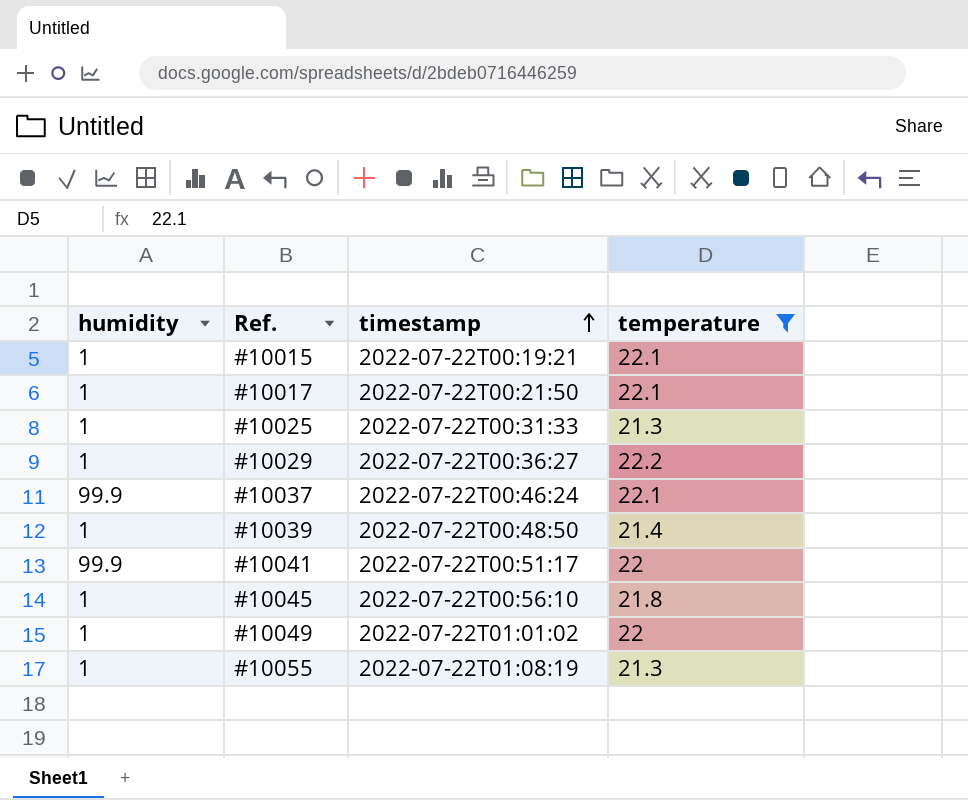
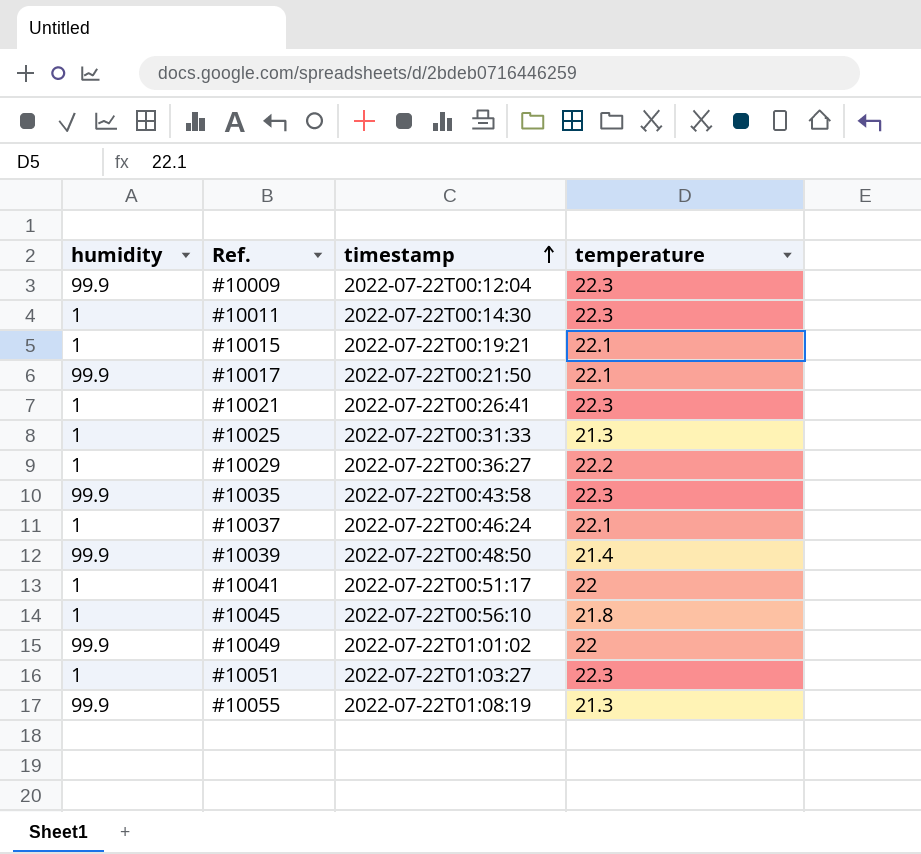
filter: temperature != 22.3 -> none
#10017 | humidity: 1 -> 99.9
#10037 | humidity: 99.9 -> 1
#10039 | humidity: 1 -> 99.9
#10041 | humidity: 99.9 -> 1
#10049 | humidity: 1 -> 99.9
#10055 | humidity: 1 -> 99.9

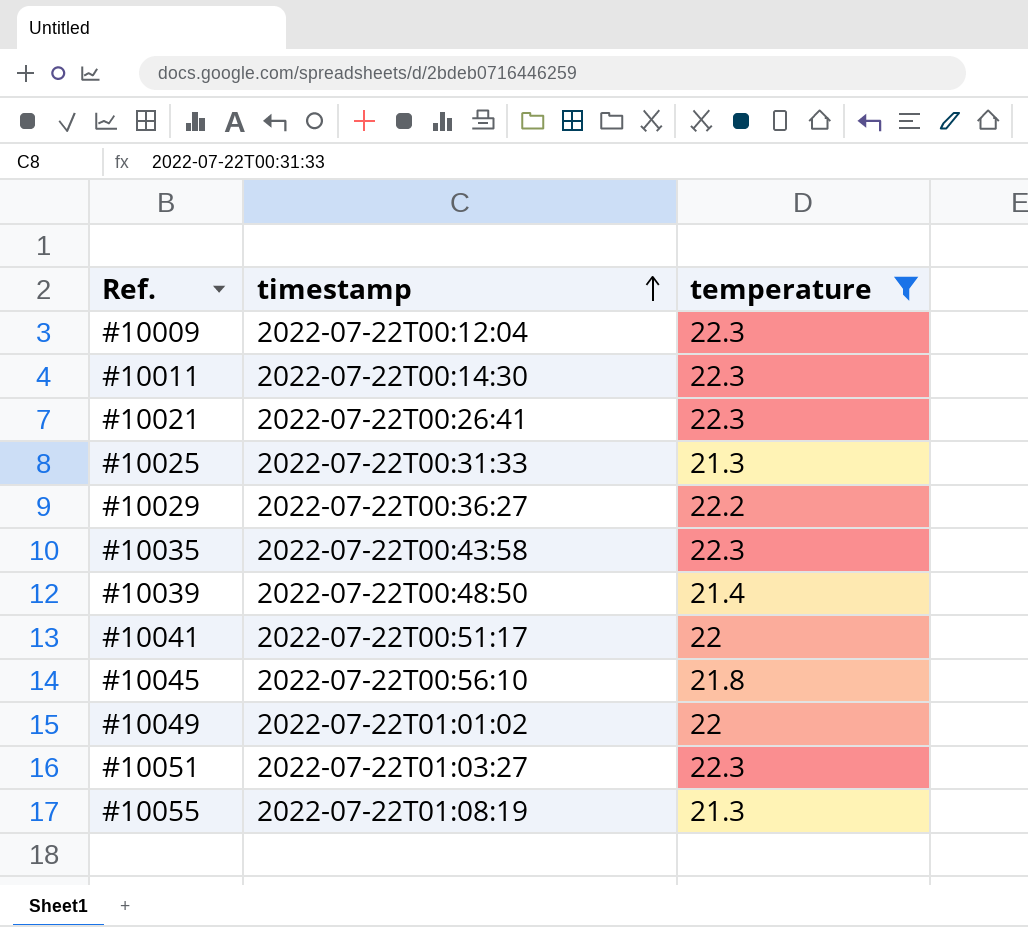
filter: none -> temperature != 22.1
column humidity | position: 1 -> none

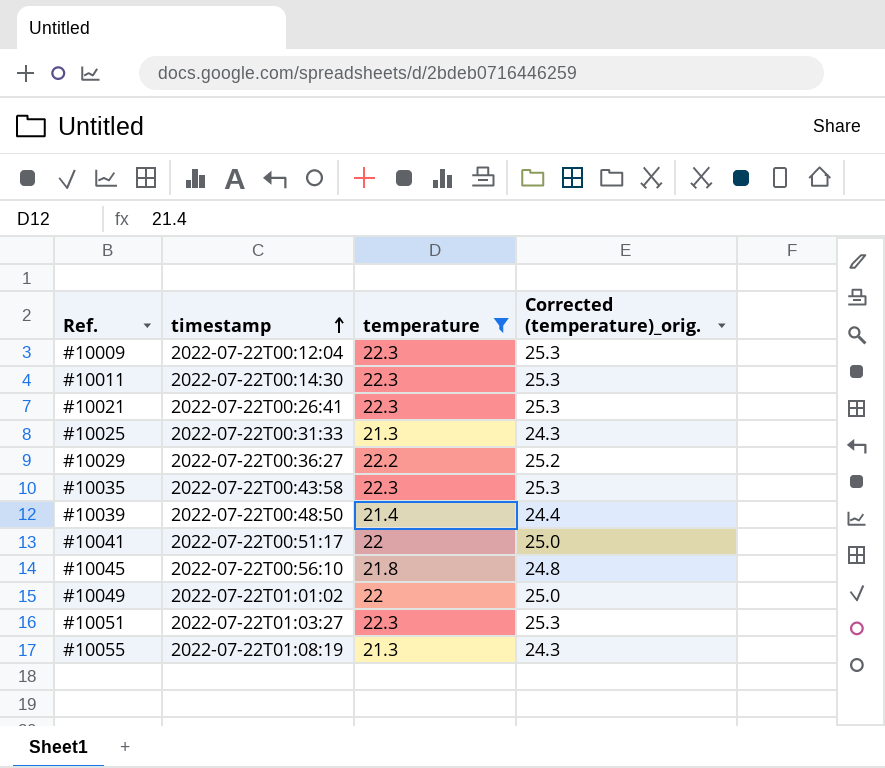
column Corrected (temperature)_orig. | formula: none -> [temperature] + 3

